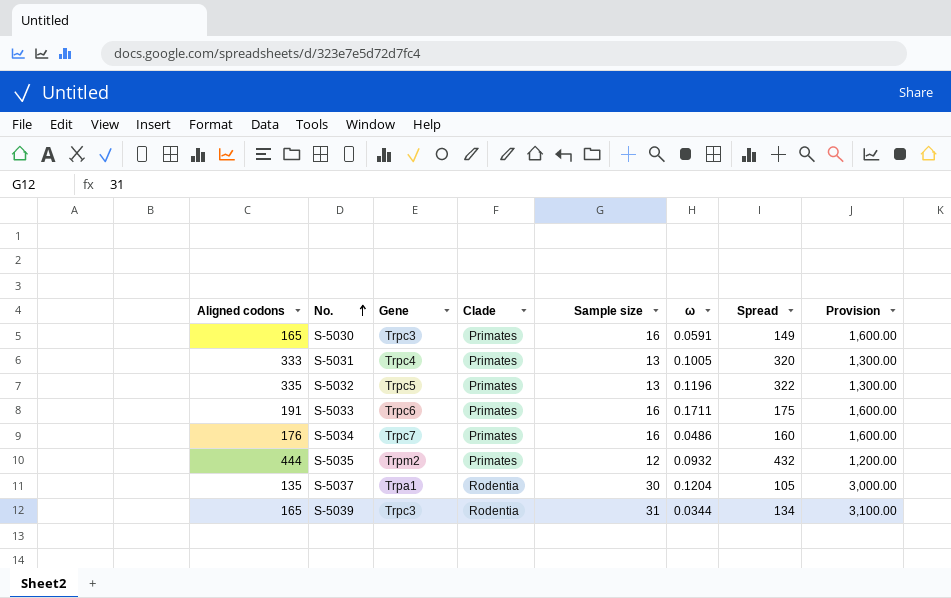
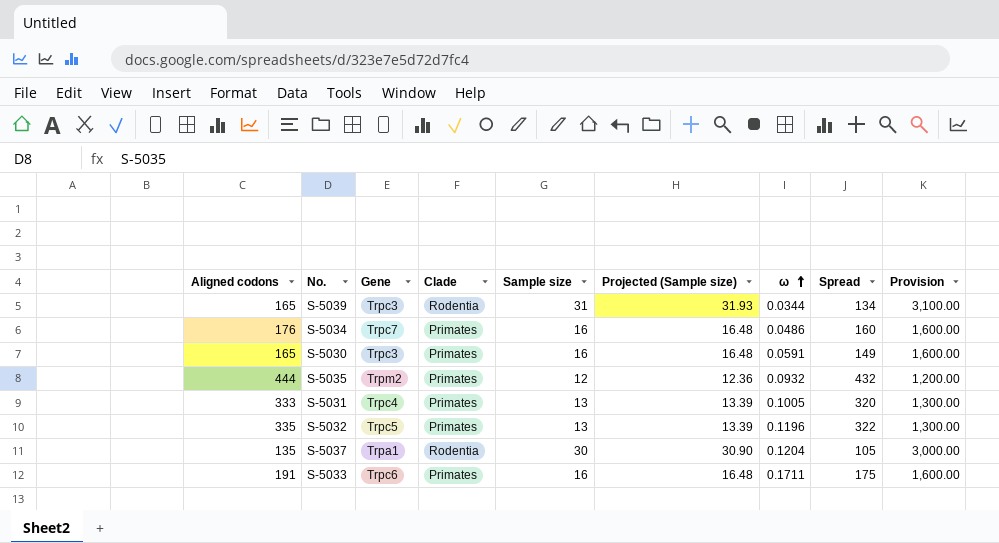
row order: No. ascending -> ω ascending
column Projected (Sample size) | formula: none -> [Sample size] * 1.03

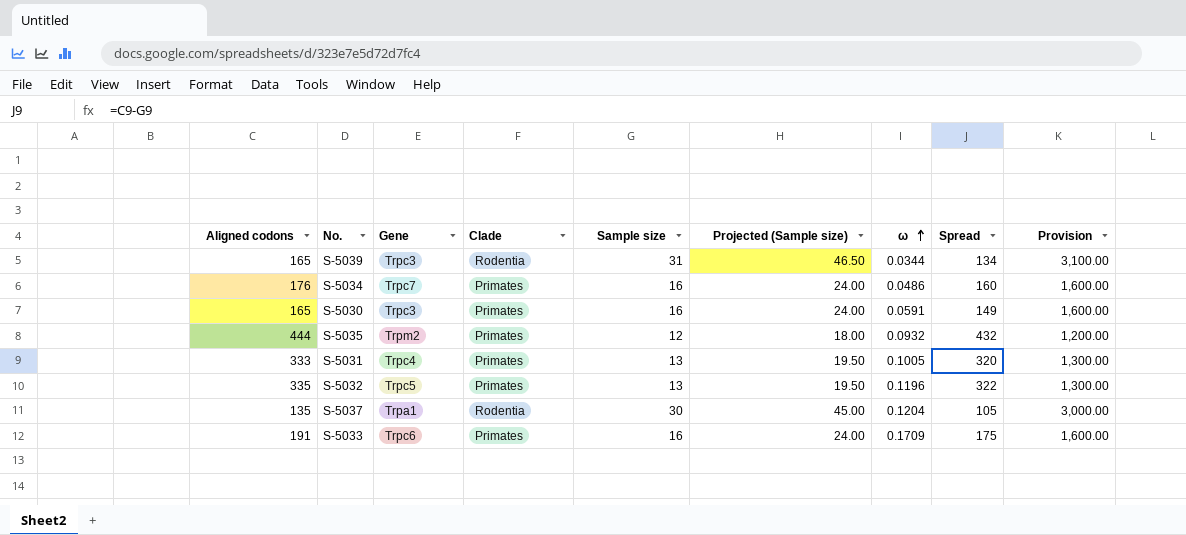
column Projected (Sample size) | formula: [Sample size] * 1.03 -> [Sample size] * 1.5
S-5033 | ω: 0.1711 -> 0.1709

